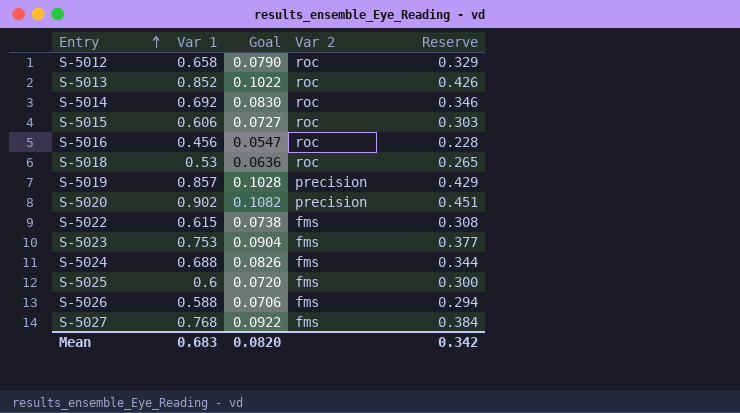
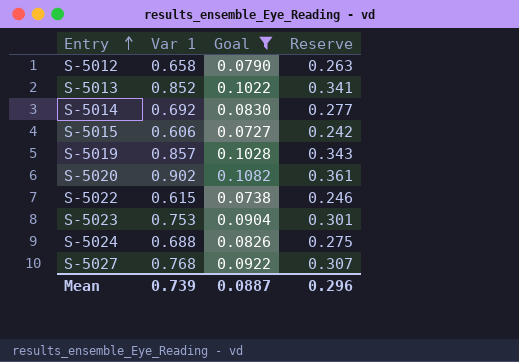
filter: none -> Goal >= 0.0727
column Var 2 | position: 4 -> none
column Reserve | formula: [Var 1] * 0.5 -> [Var 1] * 0.4
Mean | Var 1: 0.683 -> 0.739
Mean | Goal: 0.0820 -> 0.0887
Mean | Reserve: 0.342 -> 0.296

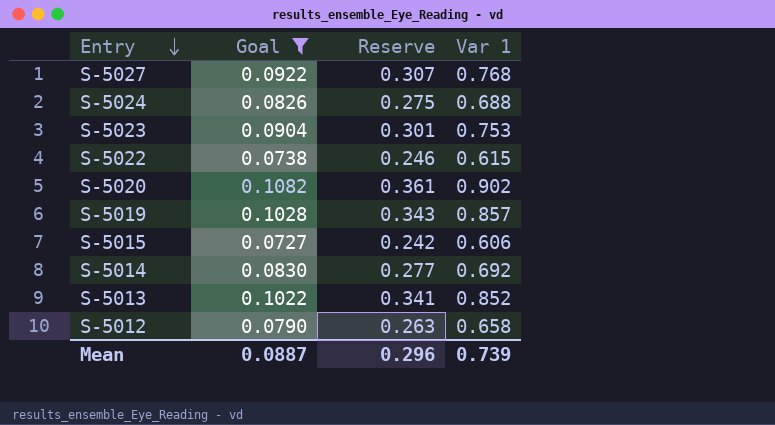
row order: Entry ascending -> Entry descending
column Var 1 | position: 2 -> 4

